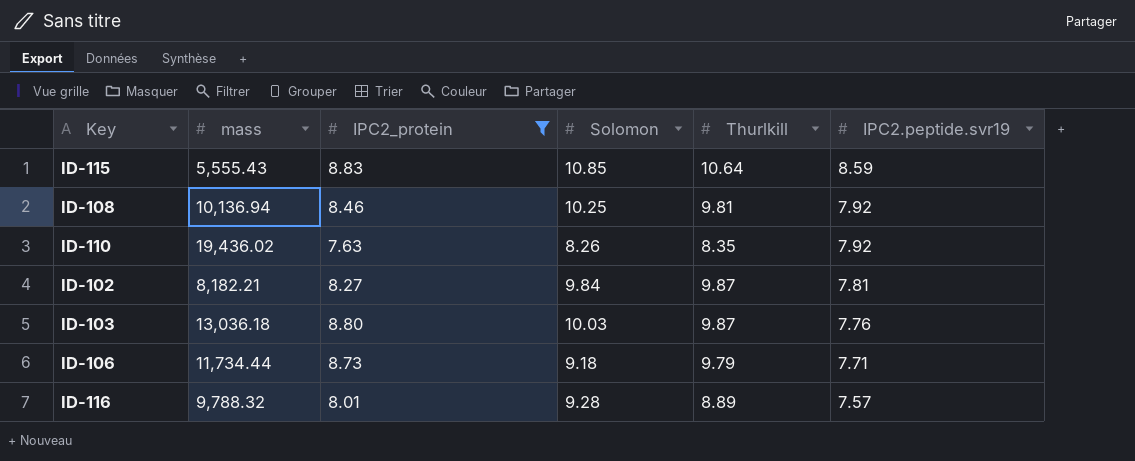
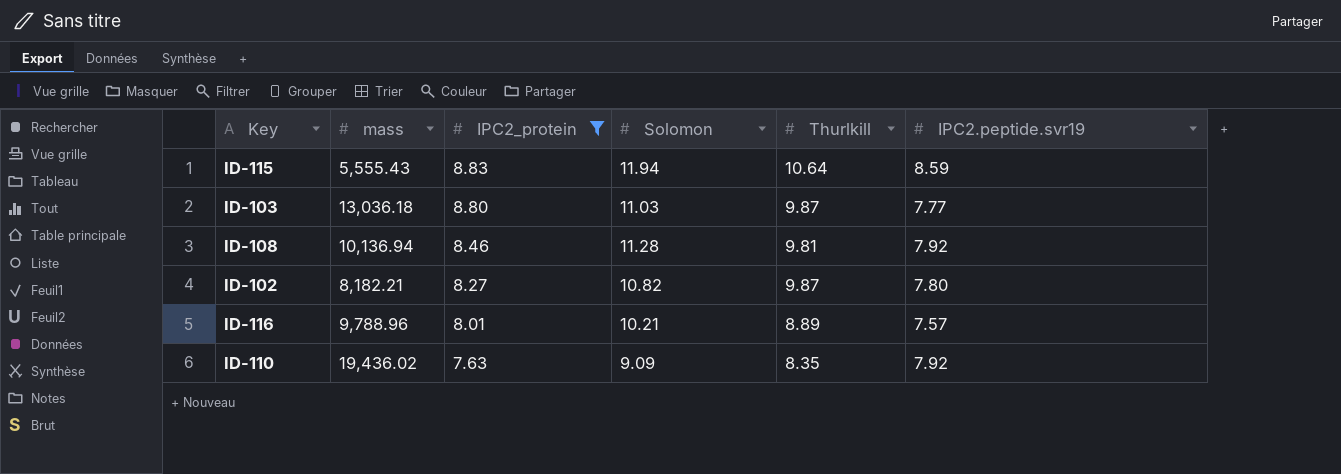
row order: IPC2.peptide.svr19 descending -> IPC2_protein descending
row ID-106: 11,734.44 | 8.73 | 9.18 | 9.79 | 7.71 -> none
ID-115 | Solomon: 10.85 -> 11.94
ID-103 | Solomon: 10.03 -> 11.03
ID-103 | IPC2.peptide.svr19: 7.76 -> 7.77
ID-108 | Solomon: 10.25 -> 11.28
ID-102 | Solomon: 9.84 -> 10.82
ID-102 | IPC2.peptide.svr19: 7.81 -> 7.80
ID-116 | mass: 9,788.32 -> 9,788.96
ID-116 | Solomon: 9.28 -> 10.21
ID-110 | Solomon: 8.26 -> 9.09

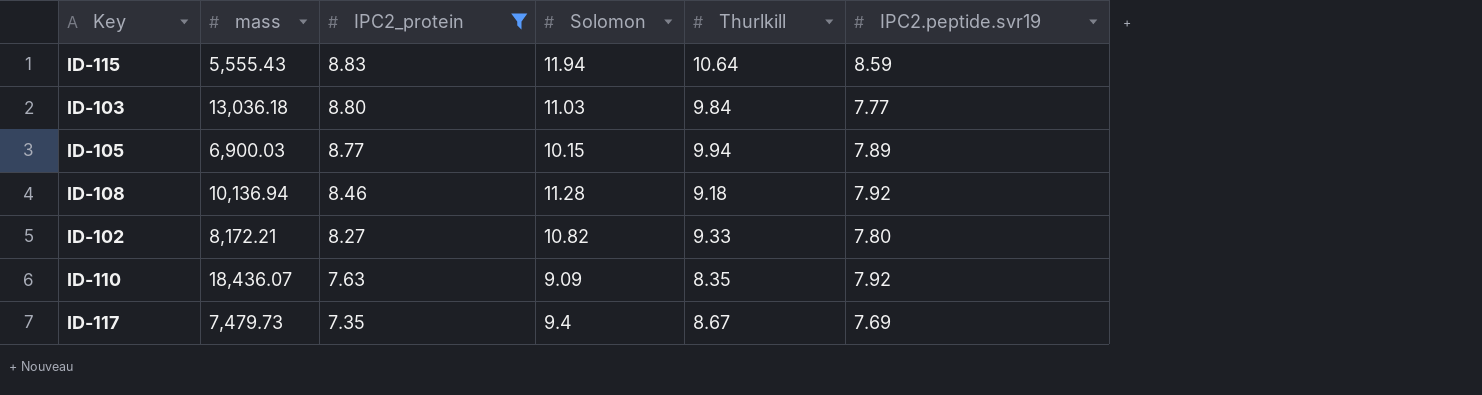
row ID-116: 9,788.96 | 8.01 | 10.21 | 8.89 | 7.57 -> none
ID-103 | Thurlkill: 9.87 -> 9.84
row ID-105: none -> 6,900.03 | 8.77 | 10.15 | 9.94 | 7.89
ID-108 | Thurlkill: 9.81 -> 9.18
ID-102 | mass: 8,182.21 -> 8,172.21
ID-102 | Thurlkill: 9.87 -> 9.33
ID-110 | mass: 19,436.02 -> 18,436.07
row ID-117: none -> 7,479.73 | 7.35 | 9.4 | 8.67 | 7.69

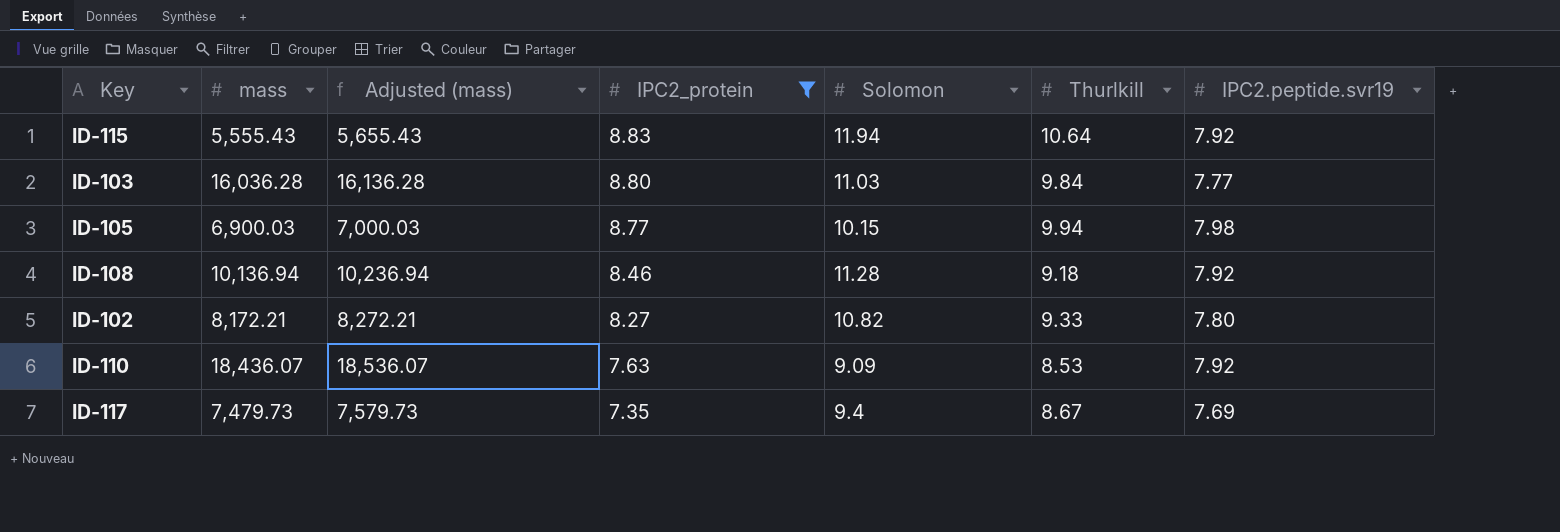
column Adjusted (mass) | formula: none -> [mass] + 100
ID-115 | IPC2.peptide.svr19: 8.59 -> 7.92
ID-103 | mass: 13,036.18 -> 16,036.28
ID-105 | IPC2.peptide.svr19: 7.89 -> 7.98
ID-110 | Thurlkill: 8.35 -> 8.53

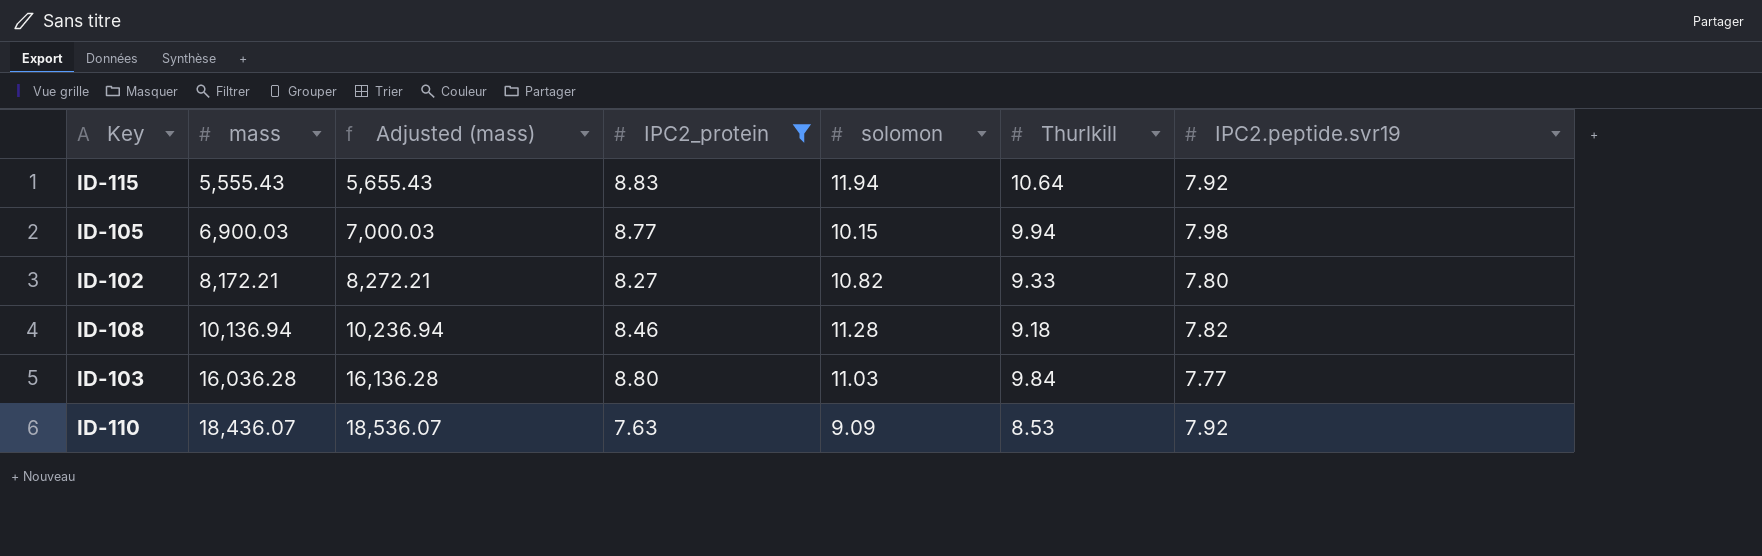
row order: IPC2_protein descending -> mass ascending
column name: Solomon -> solomon
row ID-117: 7,479.73 | 7,579.73 | 7.35 | 9.4 | 8.67 | 7.69 -> none
ID-108 | IPC2.peptide.svr19: 7.92 -> 7.82

